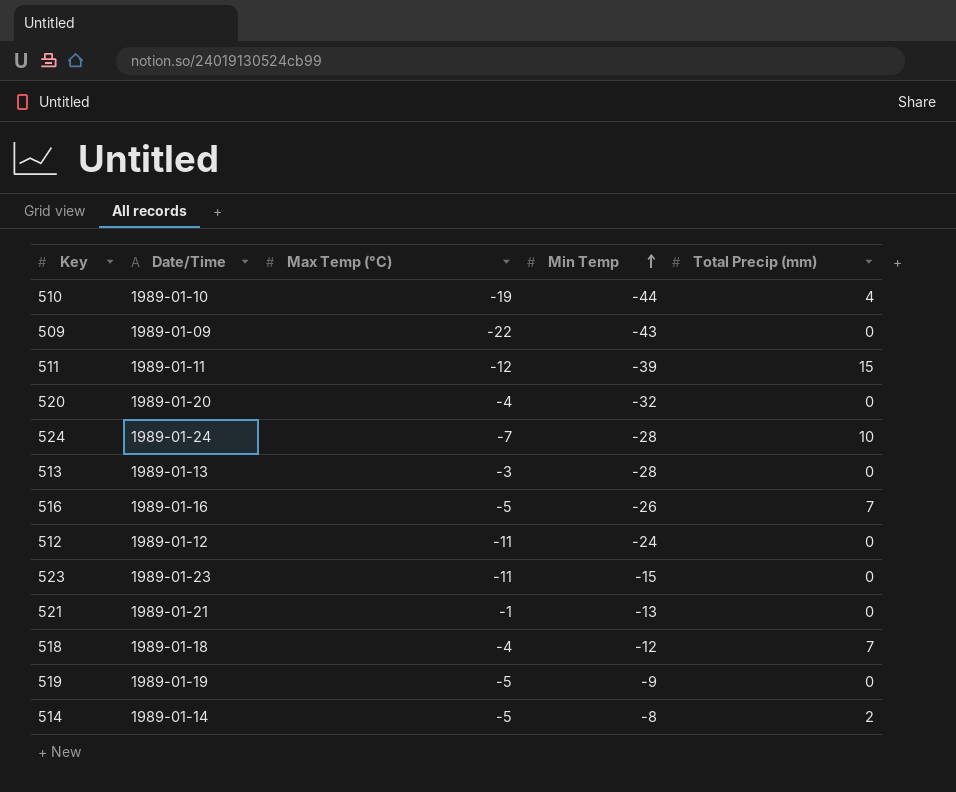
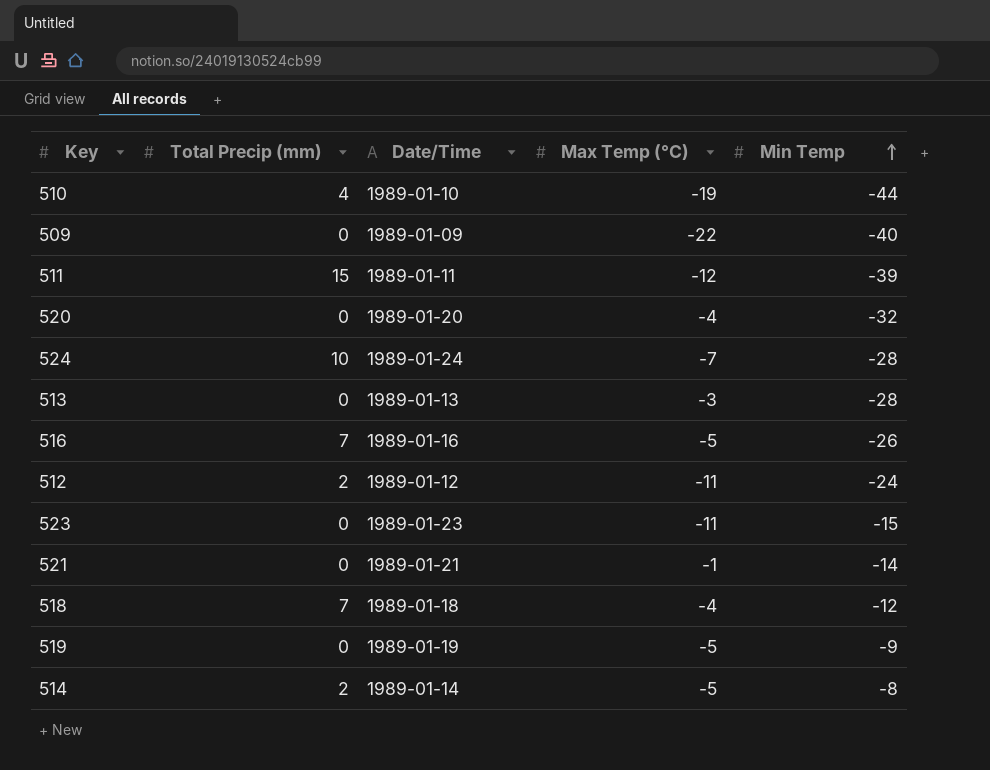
column Total Precip (mm) | position: 5 -> 2
509 | Min Temp: -43 -> -40
512 | Total Precip (mm): 0 -> 2
521 | Min Temp: -13 -> -14

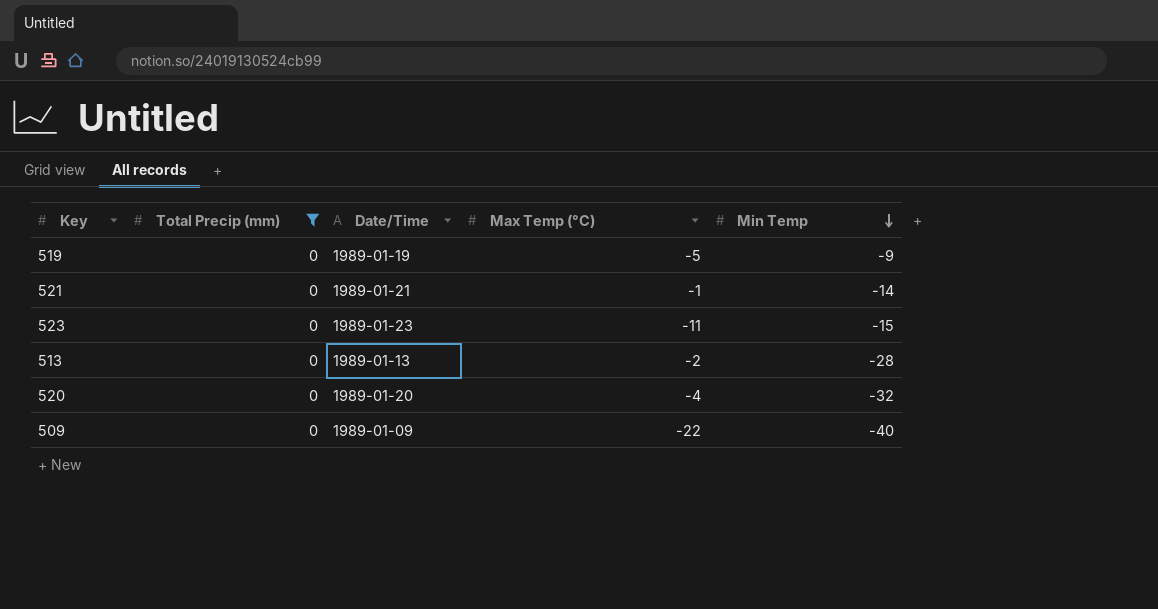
filter: none -> Total Precip (mm) = 0
row order: Min Temp ascending -> Min Temp descending
513 | Max Temp (°C): -3 -> -2

